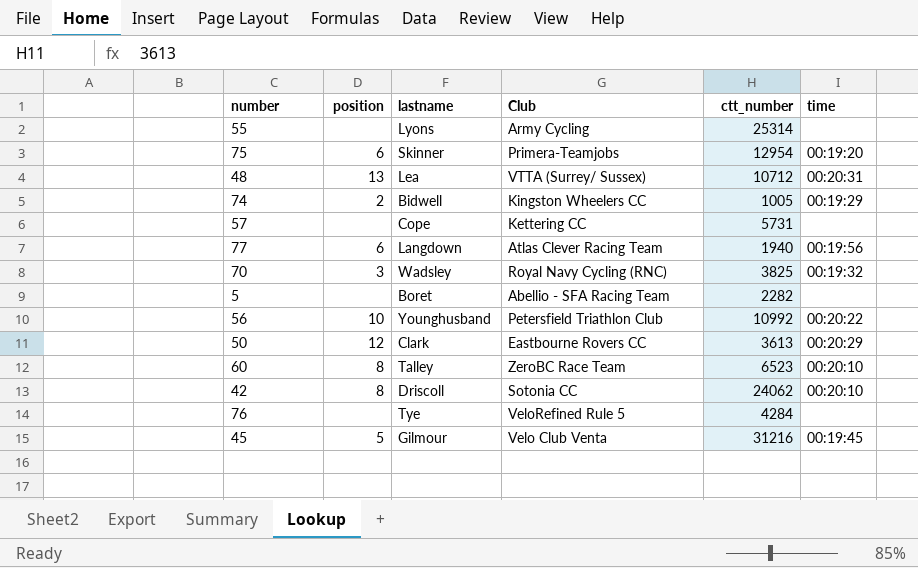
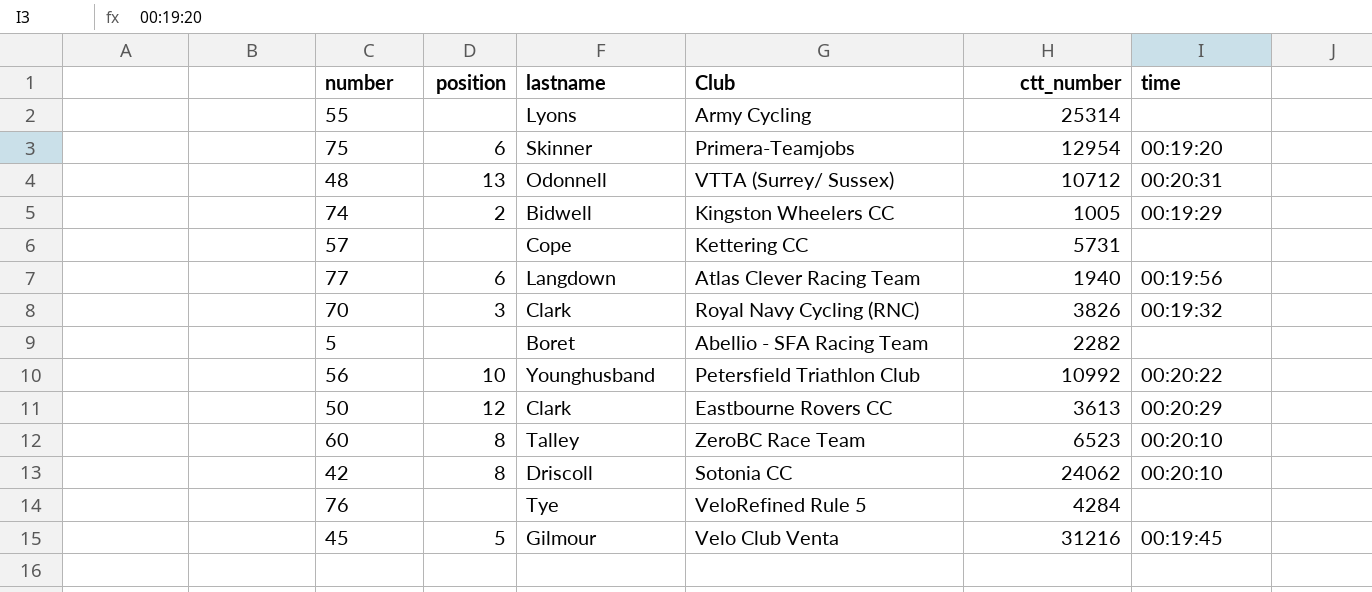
48 | lastname: Lea -> Odonnell
70 | lastname: Wadsley -> Clark
70 | ctt_number: 3825 -> 3826

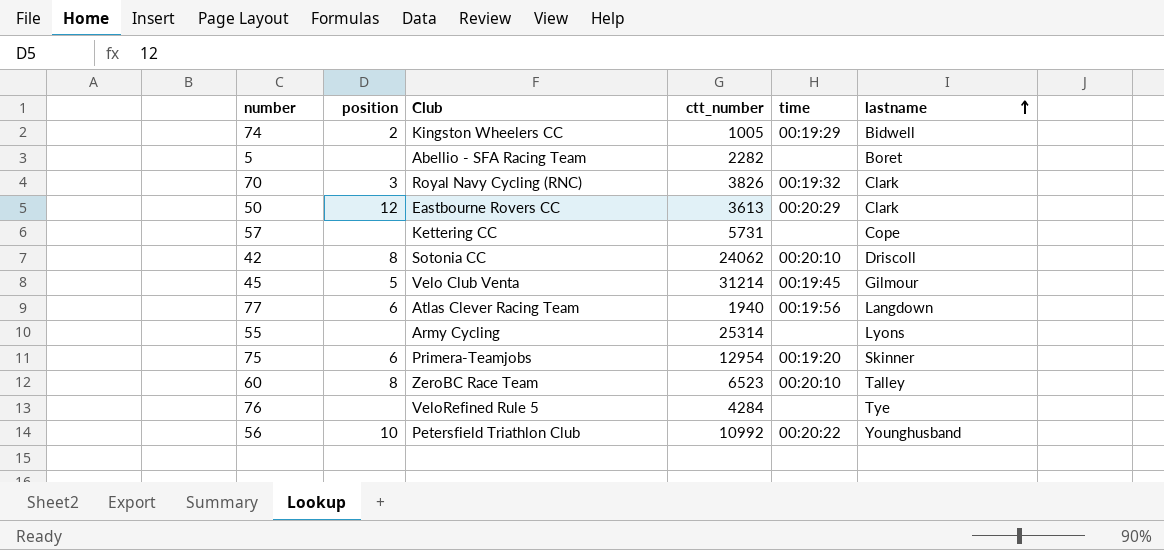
row order: none -> lastname ascending
column lastname | position: 3 -> 6
row 48: 13 | Odonnell | VTTA (Surrey/ Sussex) | 10712 | 00:20:31 -> none
45 | ctt_number: 31216 -> 31214

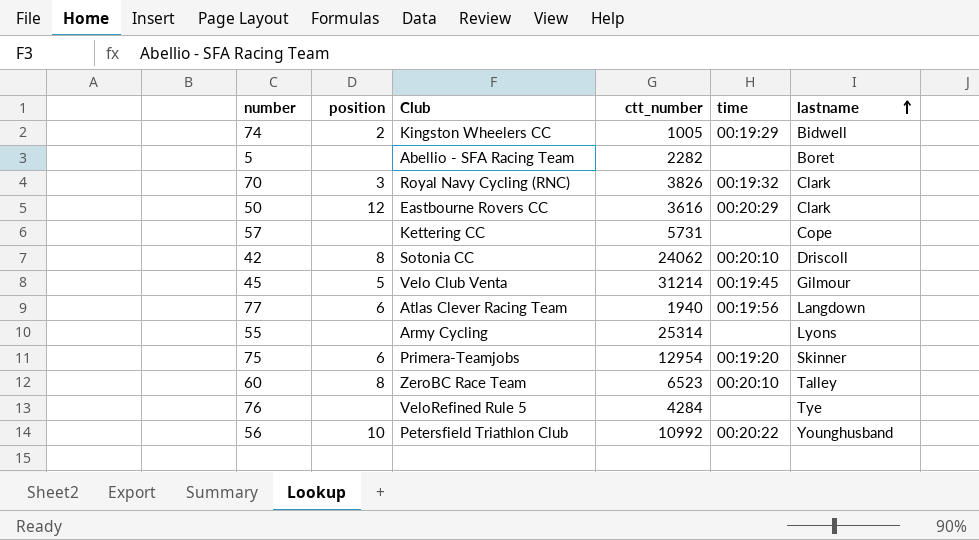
50 | ctt_number: 3613 -> 3616

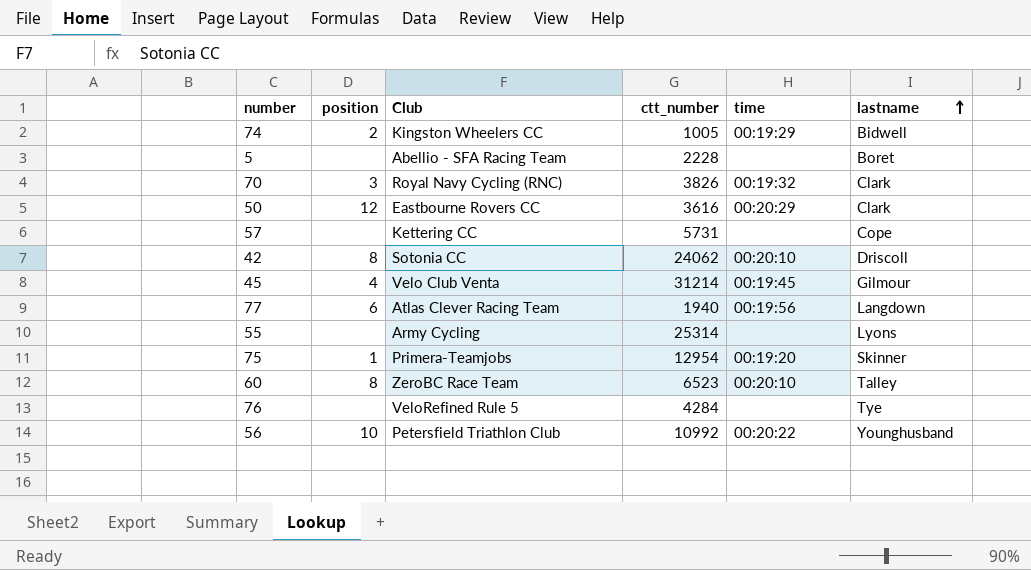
5 | ctt_number: 2282 -> 2228
45 | position: 5 -> 4
75 | position: 6 -> 1

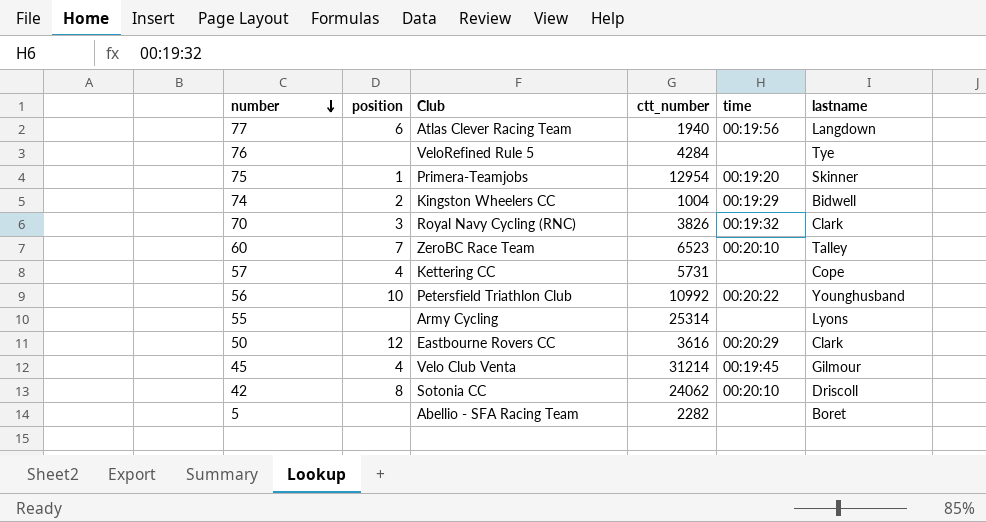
row order: lastname ascending -> number descending
74 | ctt_number: 1005 -> 1004
60 | position: 8 -> 7
57 | position: none -> 4
5 | ctt_number: 2228 -> 2282

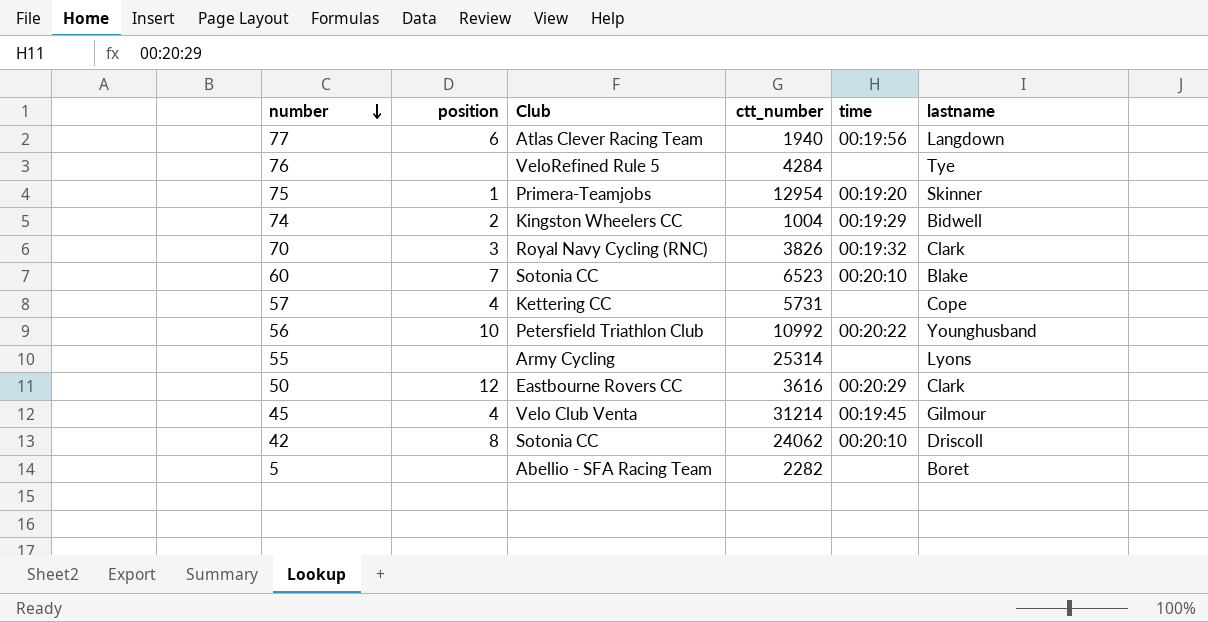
60 | Club: ZeroBC Race Team -> Sotonia CC
60 | lastname: Talley -> Blake

